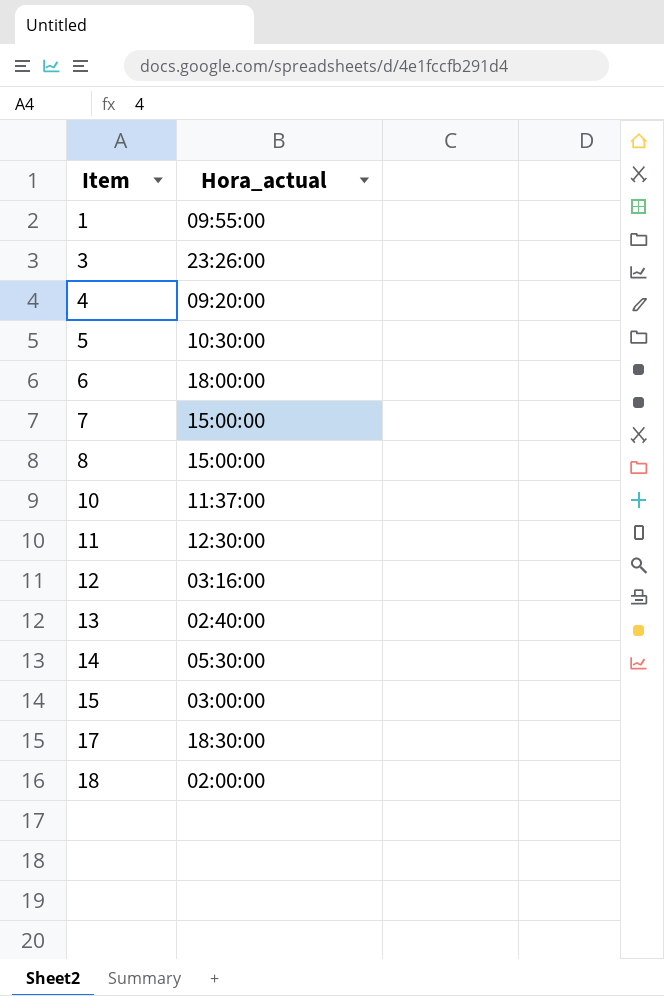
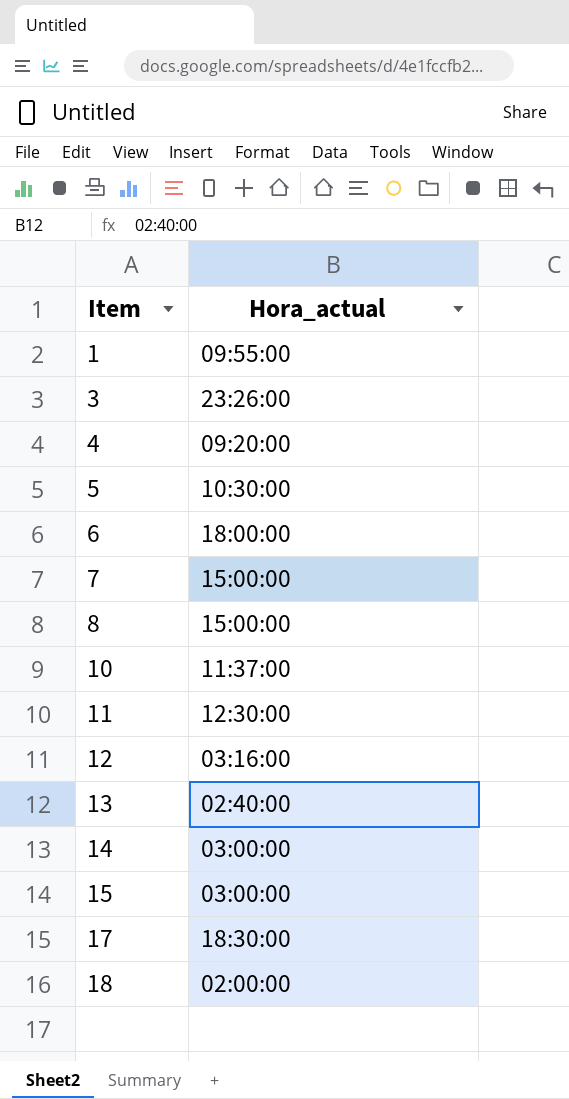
14 | Hora_actual: 05:30:00 -> 03:00:00

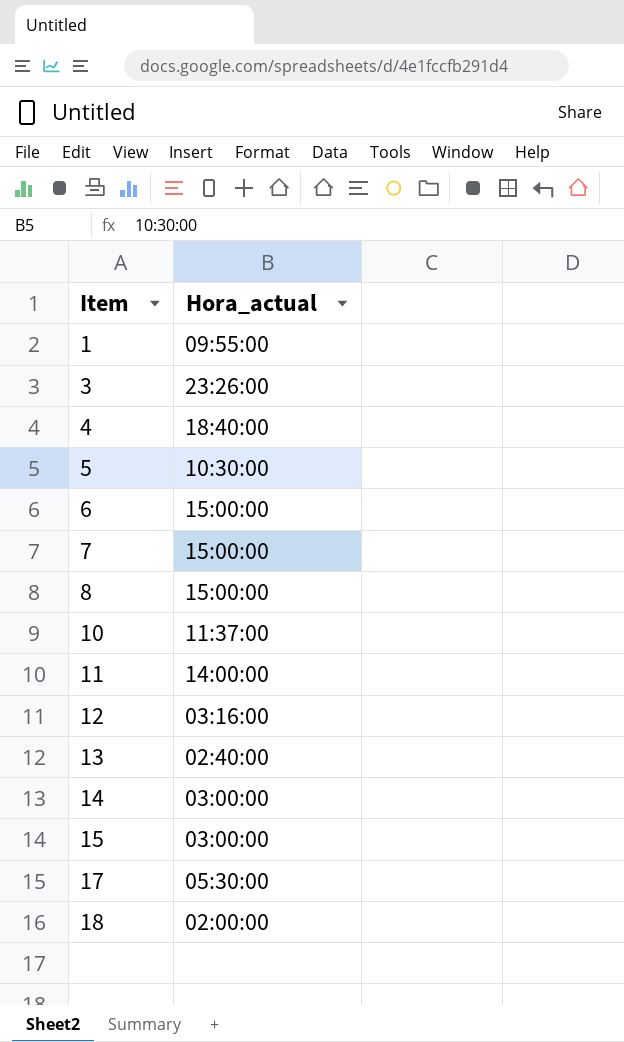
4 | Hora_actual: 09:20:00 -> 18:40:00
6 | Hora_actual: 18:00:00 -> 15:00:00
11 | Hora_actual: 12:30:00 -> 14:00:00
17 | Hora_actual: 18:30:00 -> 05:30:00

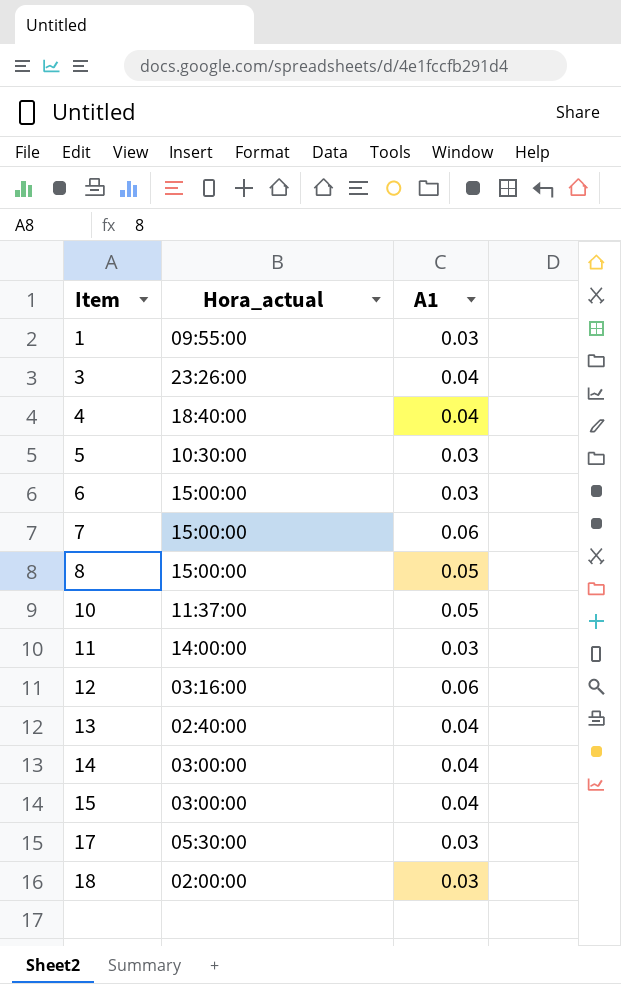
column A1 | position: none -> 3

